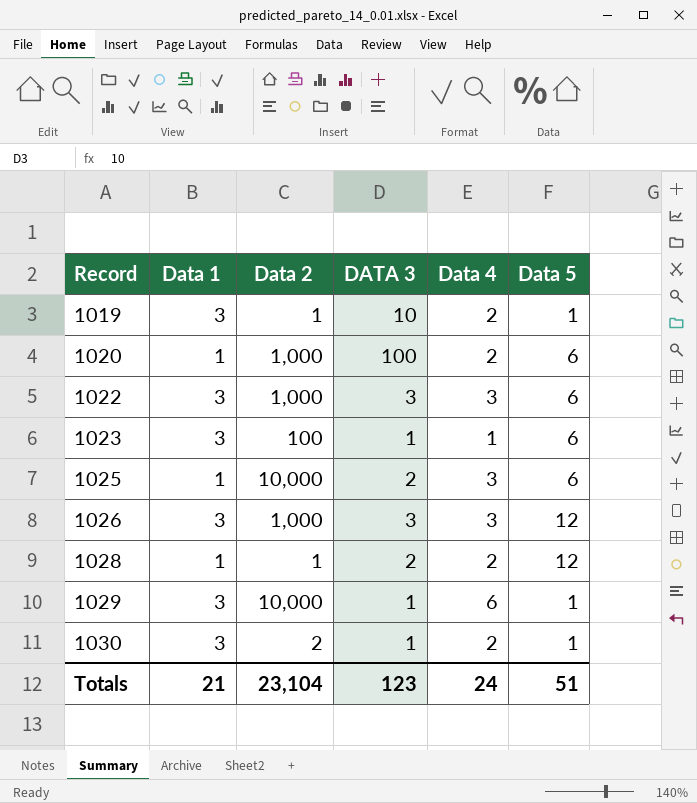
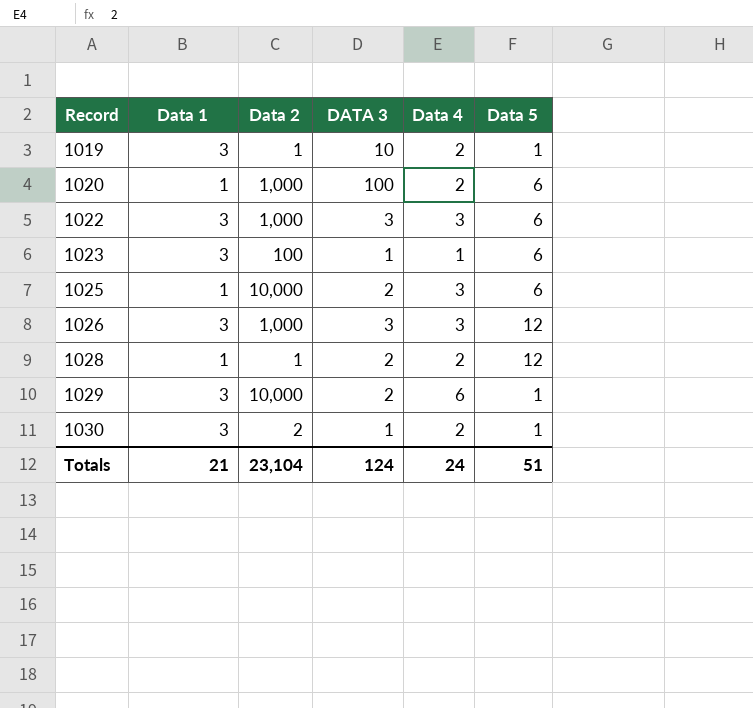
1029 | DATA 3: 1 -> 2
Totals | DATA 3: 123 -> 124

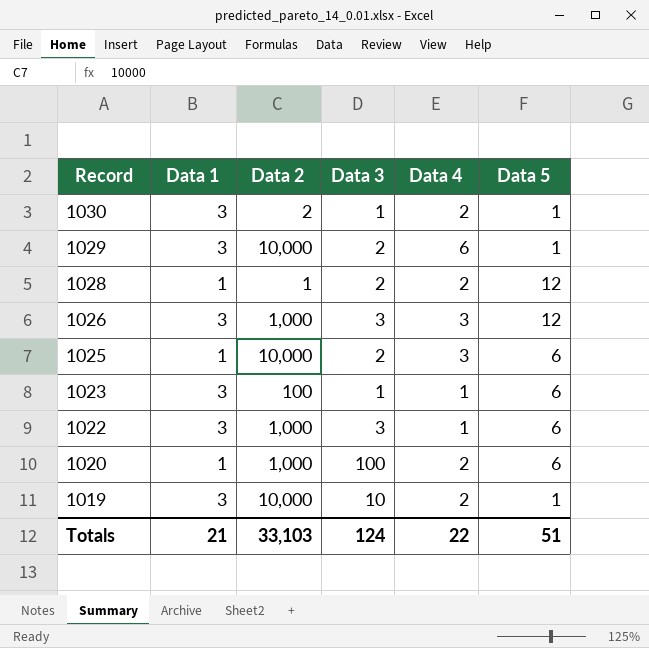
row order: Record ascending -> Record descending
column name: DATA 3 -> Data 3
1022 | Data 4: 3 -> 1
1019 | Data 2: 1 -> 10,000
Totals | Data 2: 23,104 -> 33,103
Totals | Data 4: 24 -> 22

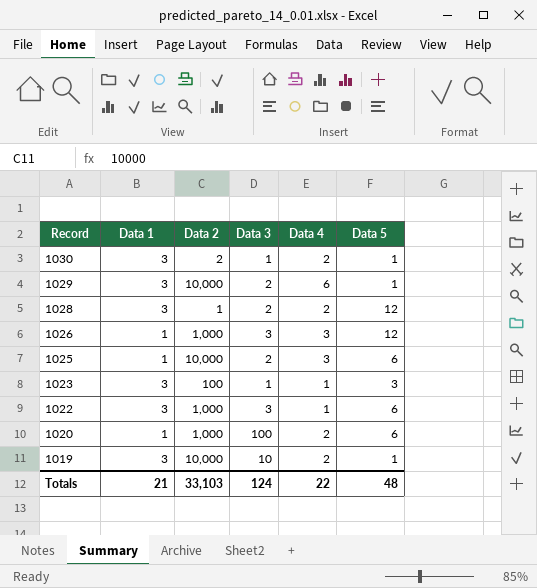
1028 | Data 1: 1 -> 3
1026 | Data 1: 3 -> 1
1023 | Data 5: 6 -> 3
Totals | Data 5: 51 -> 48

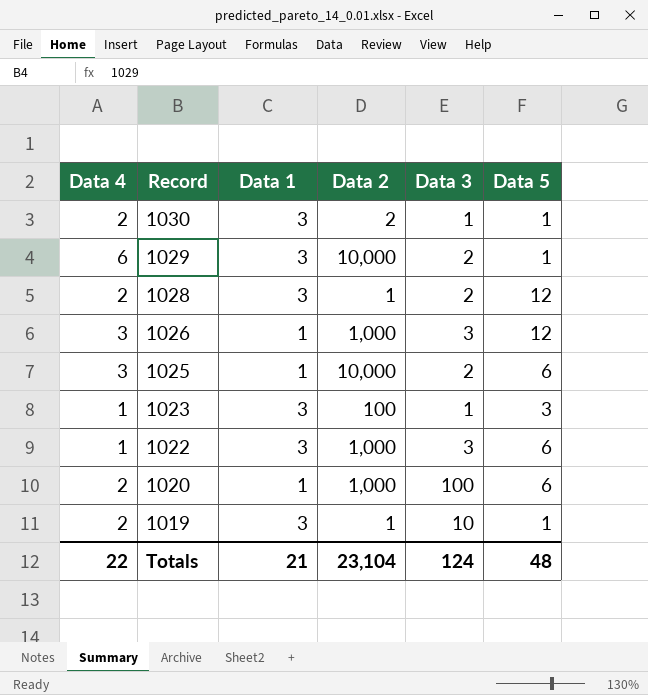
column Data 4 | position: 5 -> 1
1019 | Data 2: 10,000 -> 1
Totals | Data 2: 33,103 -> 23,104

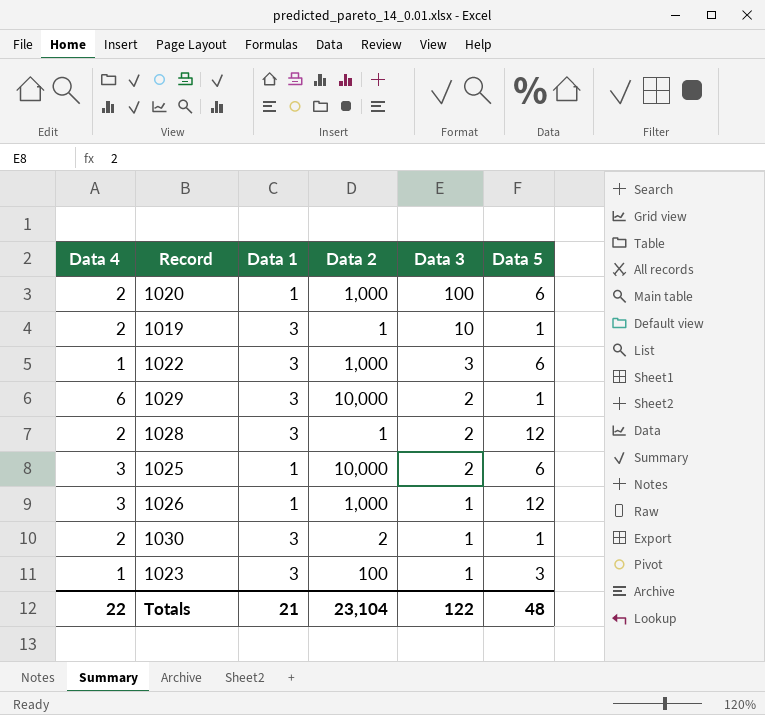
row order: Record descending -> Data 3 descending
1026 | Data 3: 3 -> 1
Totals | Data 3: 124 -> 122

